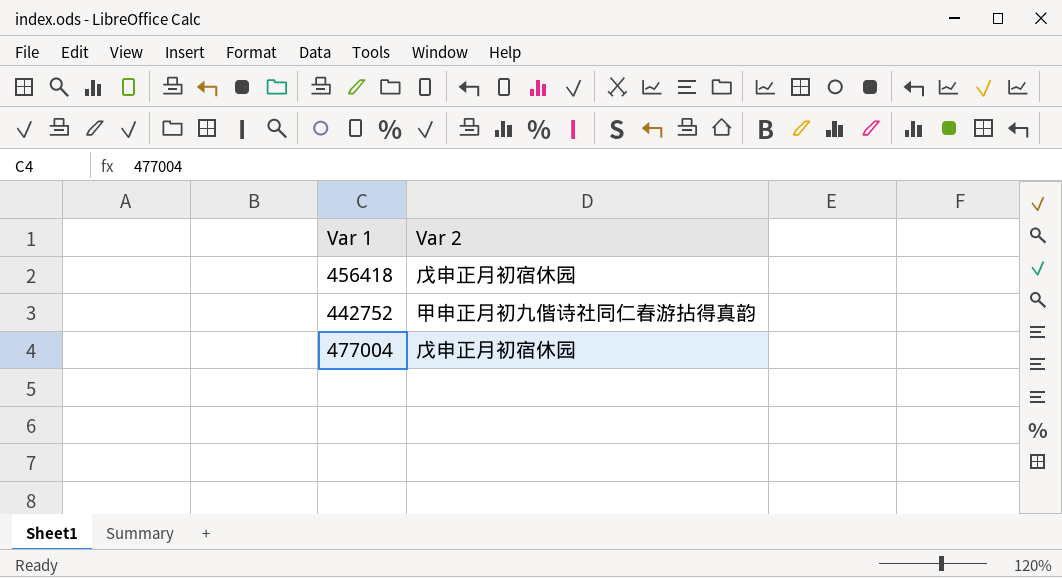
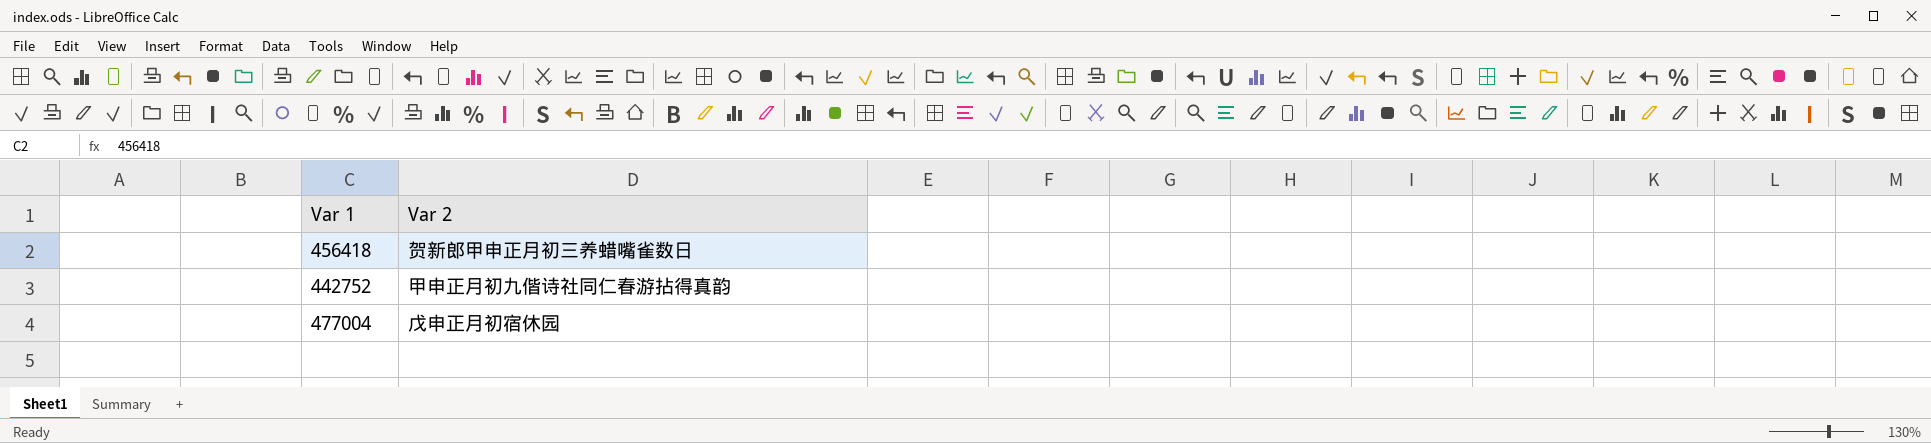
456418 | Var 2: 戊申正月初宿休园 -> 贺新郎甲申正月初三养蜡嘴雀数日

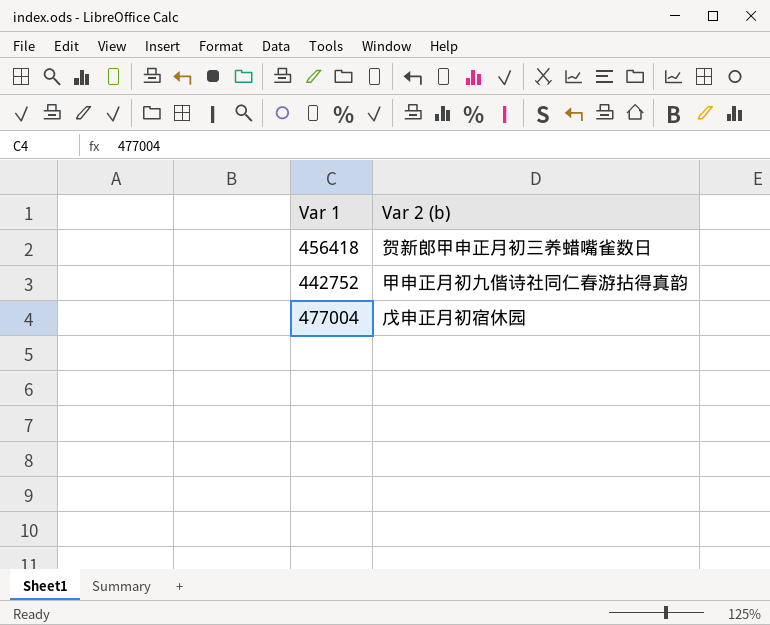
column name: Var 2 -> Var 2 (b)

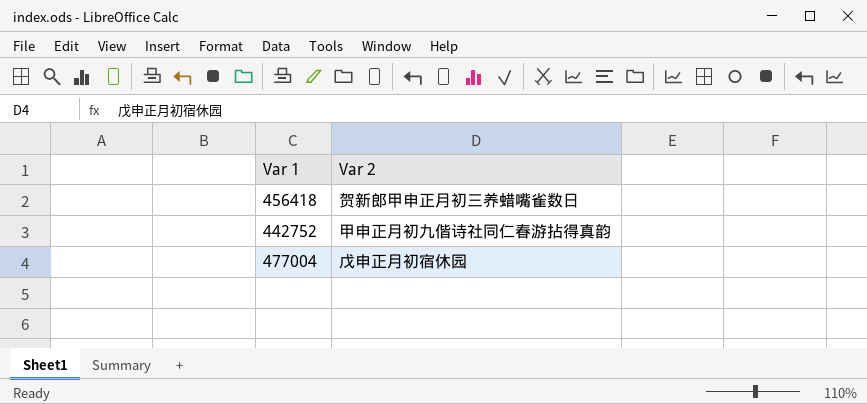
column name: Var 2 (b) -> Var 2

